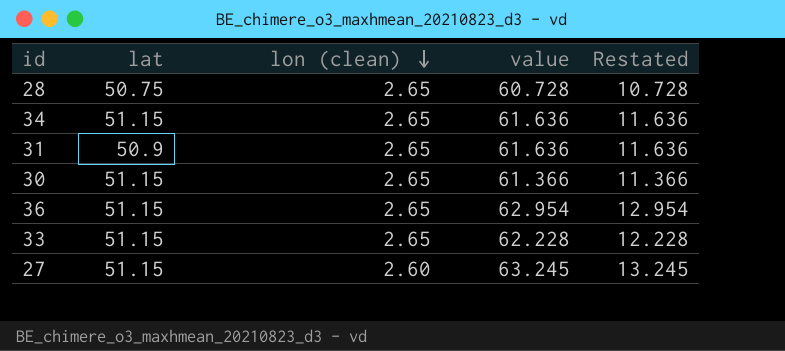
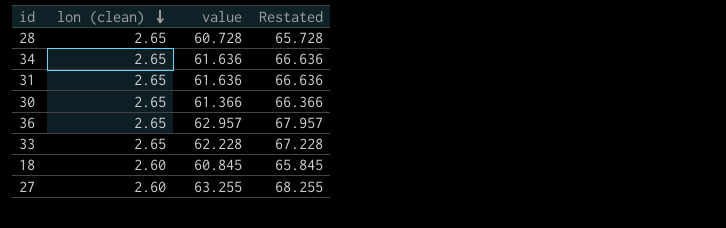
column lat | position: 2 -> none
column Restated | formula: [value] - 50 -> [value] + 5
36 | value: 62.954 -> 62.957
row 18: none -> 2.60 | 60.845 | 65.845
27 | value: 63.245 -> 63.255

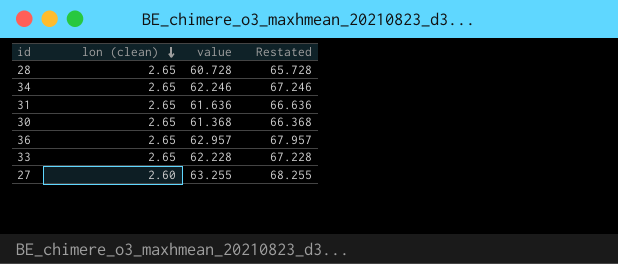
row 18: 2.60 | 60.845 | 65.845 -> none
34 | value: 61.636 -> 62.246
34 | Restated: 66.636 -> 67.246
30 | value: 61.366 -> 61.368
30 | Restated: 66.366 -> 66.368

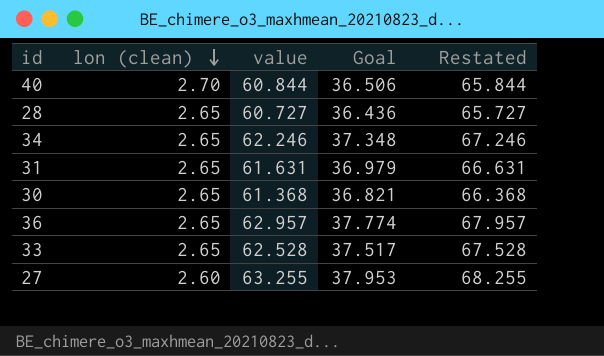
column Goal | formula: none -> [value] * 0.6
row 40: none -> 2.70 | 60.844 | 36.506 | 65.844
28 | value: 60.728 -> 60.727
28 | Restated: 65.728 -> 65.727
31 | value: 61.636 -> 61.631
31 | Restated: 66.636 -> 66.631
33 | value: 62.228 -> 62.528
33 | Restated: 67.228 -> 67.528

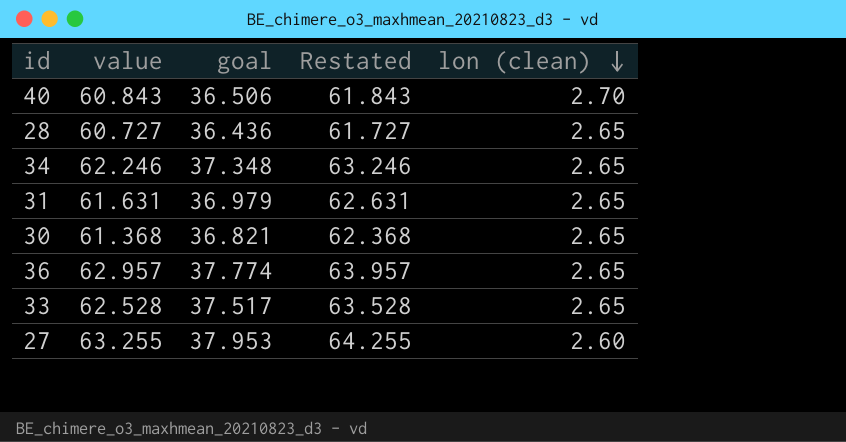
column name: Goal -> goal
column Restated | formula: [value] + 5 -> [value] + 1
column lon (clean) | position: 2 -> 5
40 | value: 60.844 -> 60.843

